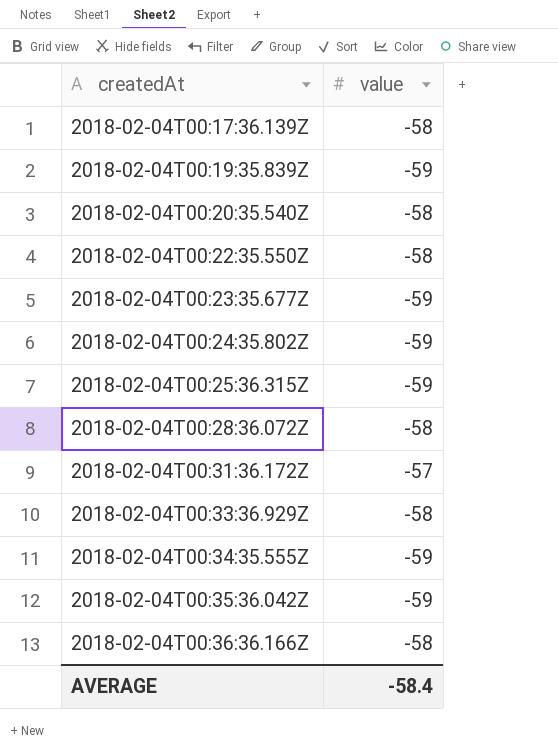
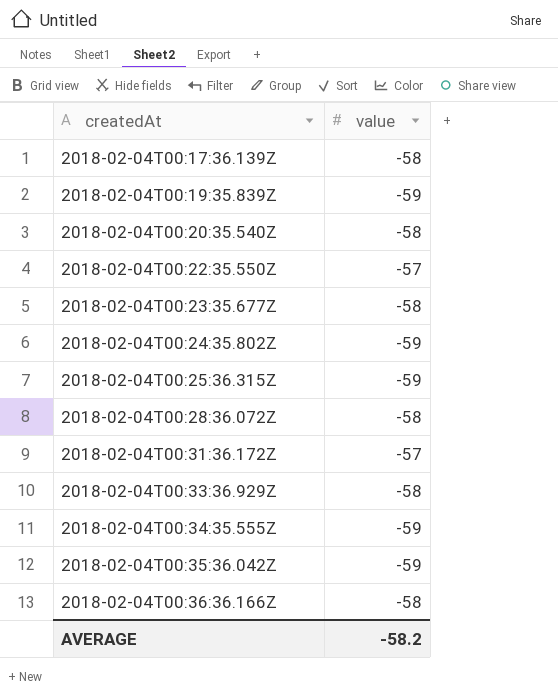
2018-02-04T00:22:35.550Z | value: -58 -> -57
2018-02-04T00:23:35.677Z | value: -59 -> -58
AVERAGE | value: -58.4 -> -58.2

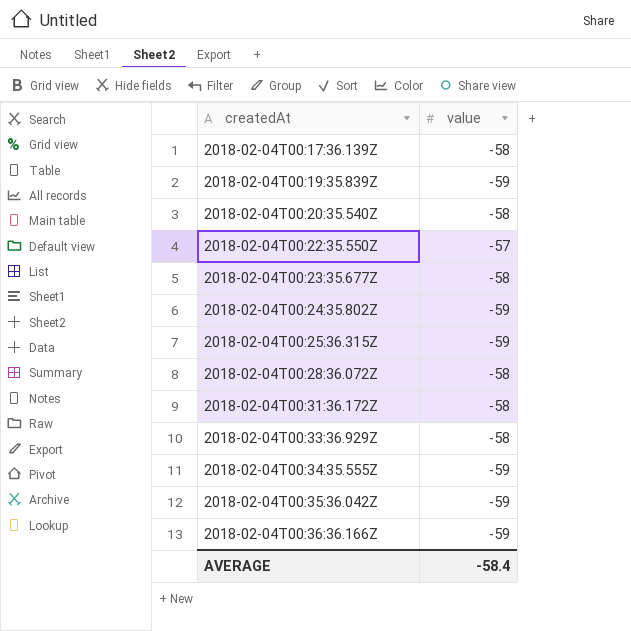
2018-02-04T00:31:36.172Z | value: -57 -> -58
2018-02-04T00:36:36.166Z | value: -58 -> -59
AVERAGE | value: -58.2 -> -58.4

